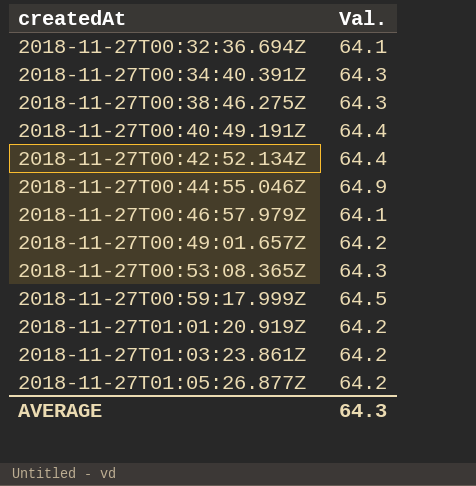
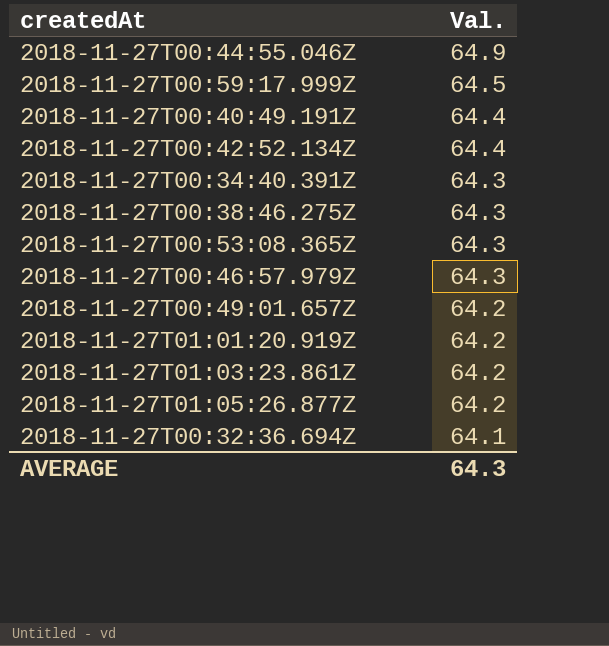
row order: createdAt ascending -> Val. descending
2018-11-27T00:46:57.979Z | Val.: 64.1 -> 64.3

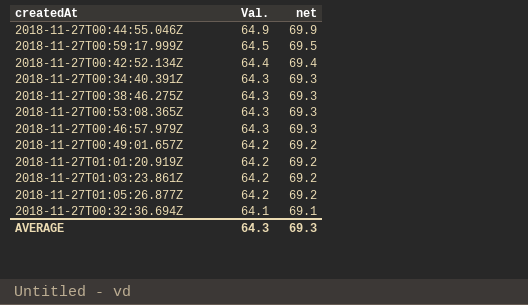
column net | formula: none -> [Val.] + 5
row 2018-11-27T00:40:49.191Z: 64.4 -> none

